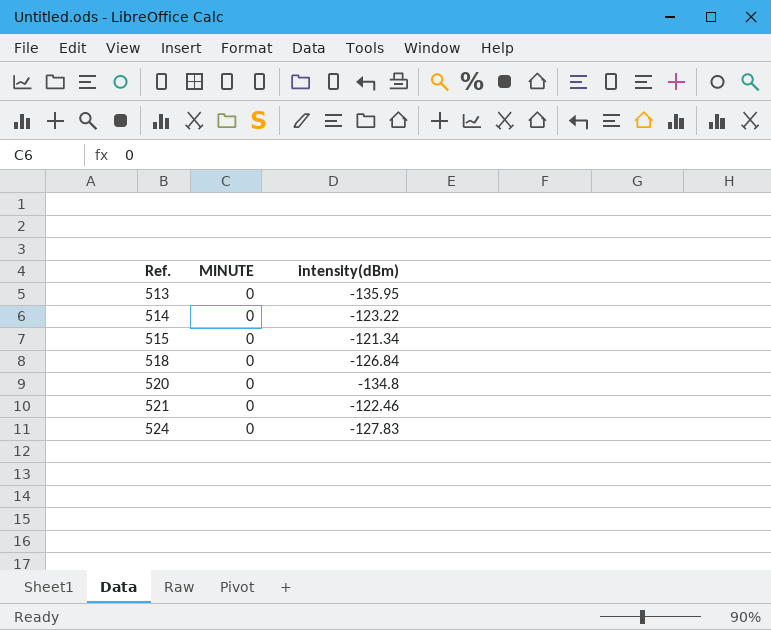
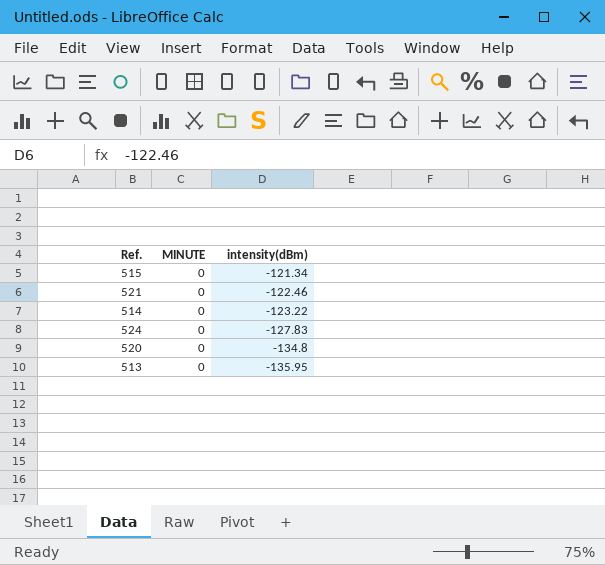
row order: Ref. ascending -> intensity(dBm) descending
row 518: 0 | -126.84 -> none

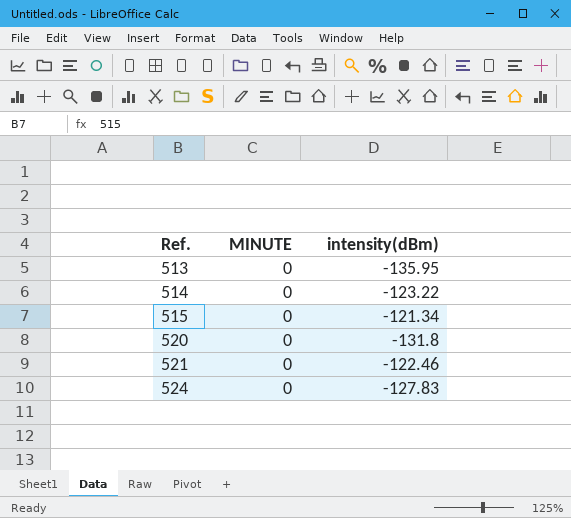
row order: intensity(dBm) descending -> Ref. ascending
520 | intensity(dBm): -134.8 -> -131.8

